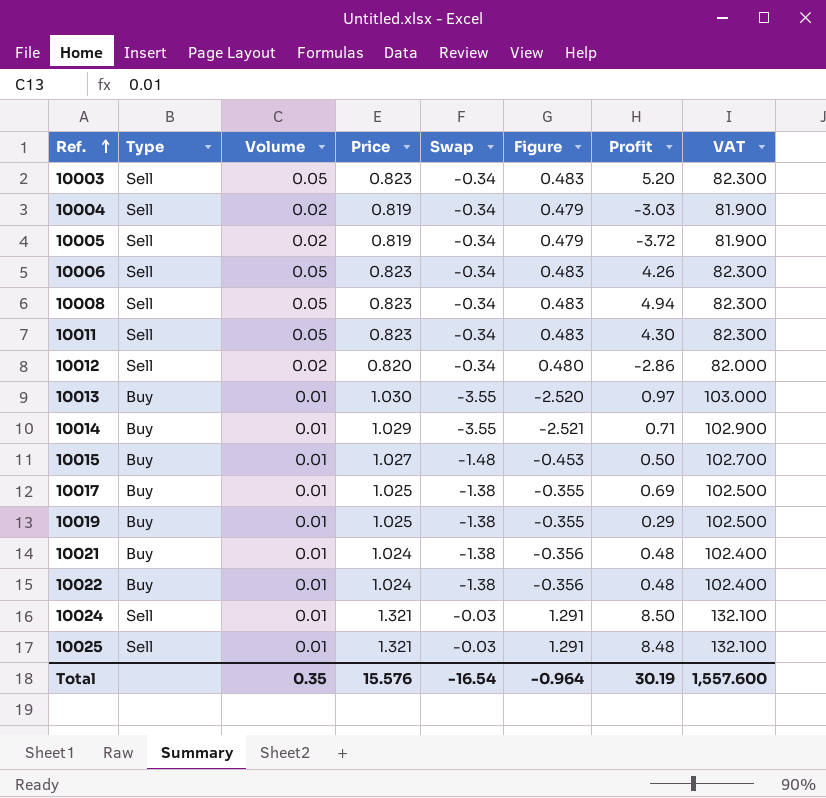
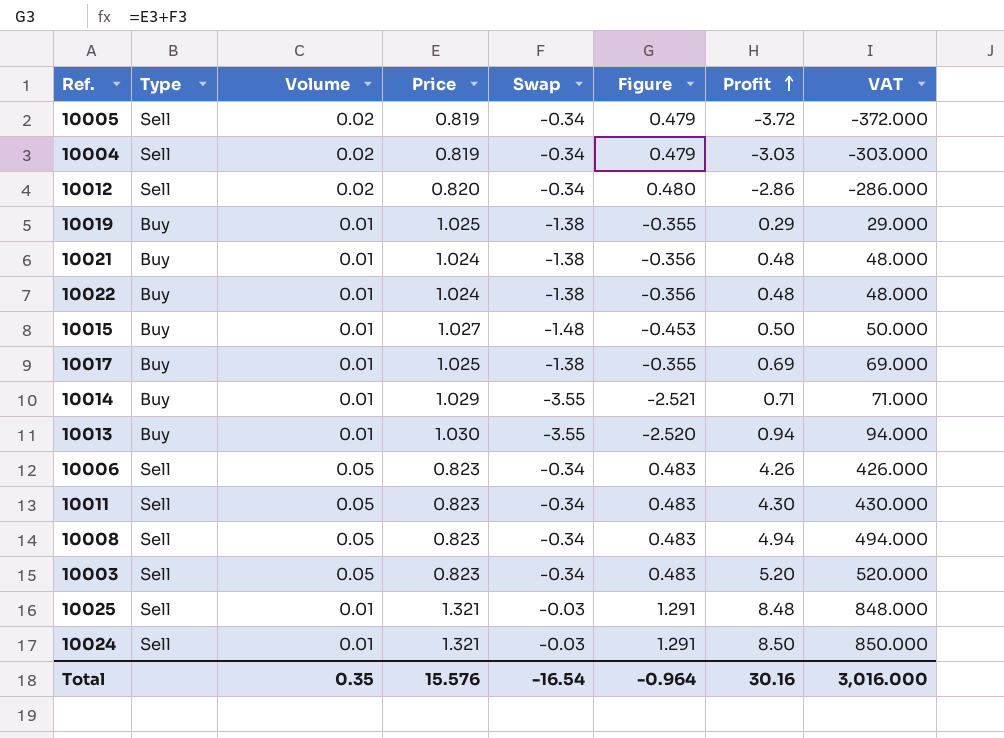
row order: Ref. ascending -> Profit ascending
column VAT | formula: [Price] * 100 -> [Profit] * 100
10013 | Profit: 0.97 -> 0.94
Total | Profit: 30.19 -> 30.16
Total | VAT: 1,557.600 -> 3,016.000

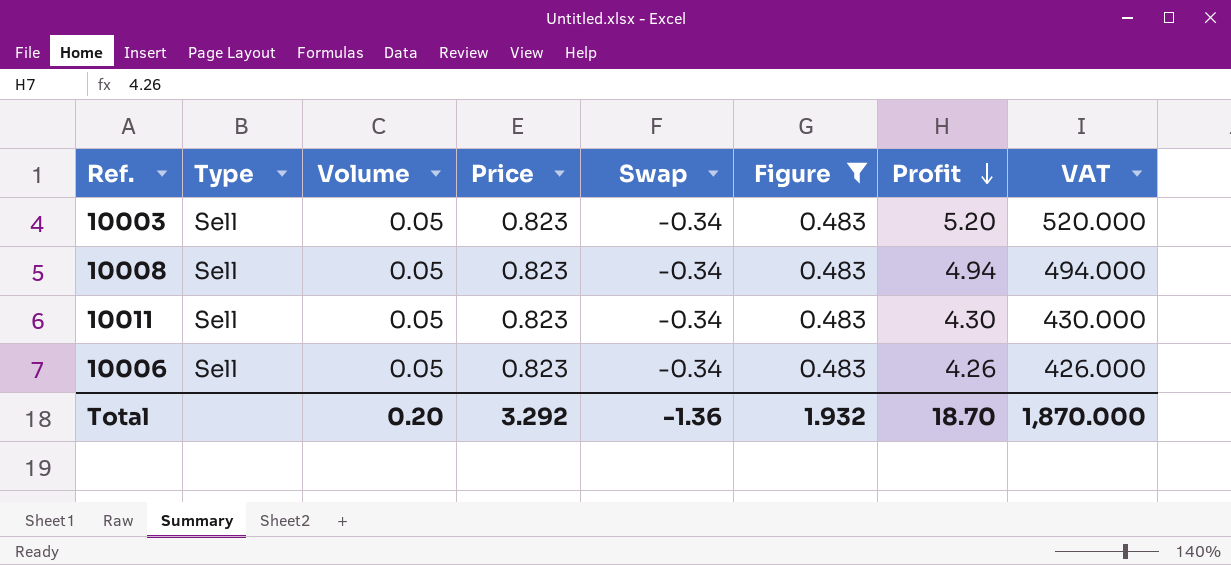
filter: none -> Figure = 0.483
row order: Profit ascending -> Profit descending
Total | Volume: 0.35 -> 0.20
Total | Price: 15.576 -> 3.292
Total | Swap: -16.54 -> -1.36
Total | Figure: -0.964 -> 1.932
Total | Profit: 30.16 -> 18.70
Total | VAT: 3,016.000 -> 1,870.000

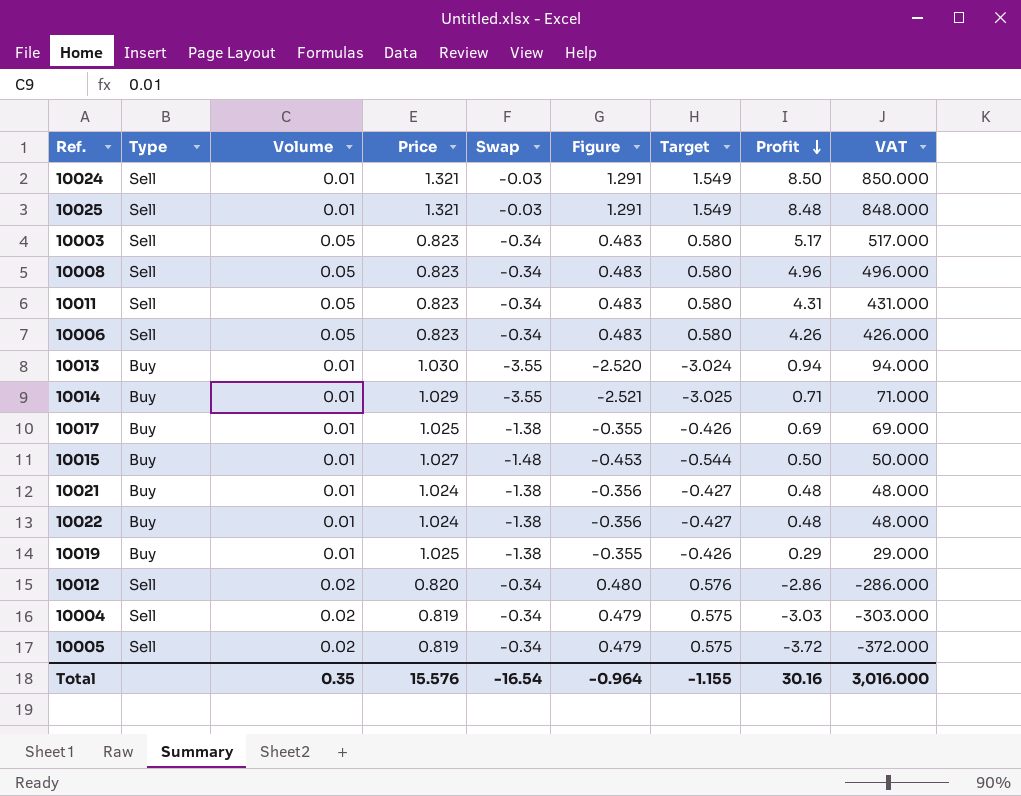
filter: Figure = 0.483 -> none
column Target | formula: none -> [Figure] * 1.2
10003 | Profit: 5.20 -> 5.17
10003 | VAT: 520.000 -> 517.000
10008 | Profit: 4.94 -> 4.96
10008 | VAT: 494.000 -> 496.000
10011 | Profit: 4.30 -> 4.31
10011 | VAT: 430.000 -> 431.000
Total | Volume: 0.20 -> 0.35
Total | Price: 3.292 -> 15.576
Total | Swap: -1.36 -> -16.54
Total | Figure: 1.932 -> -0.964
Total | Profit: 18.70 -> 30.16
Total | VAT: 1,870.000 -> 3,016.000

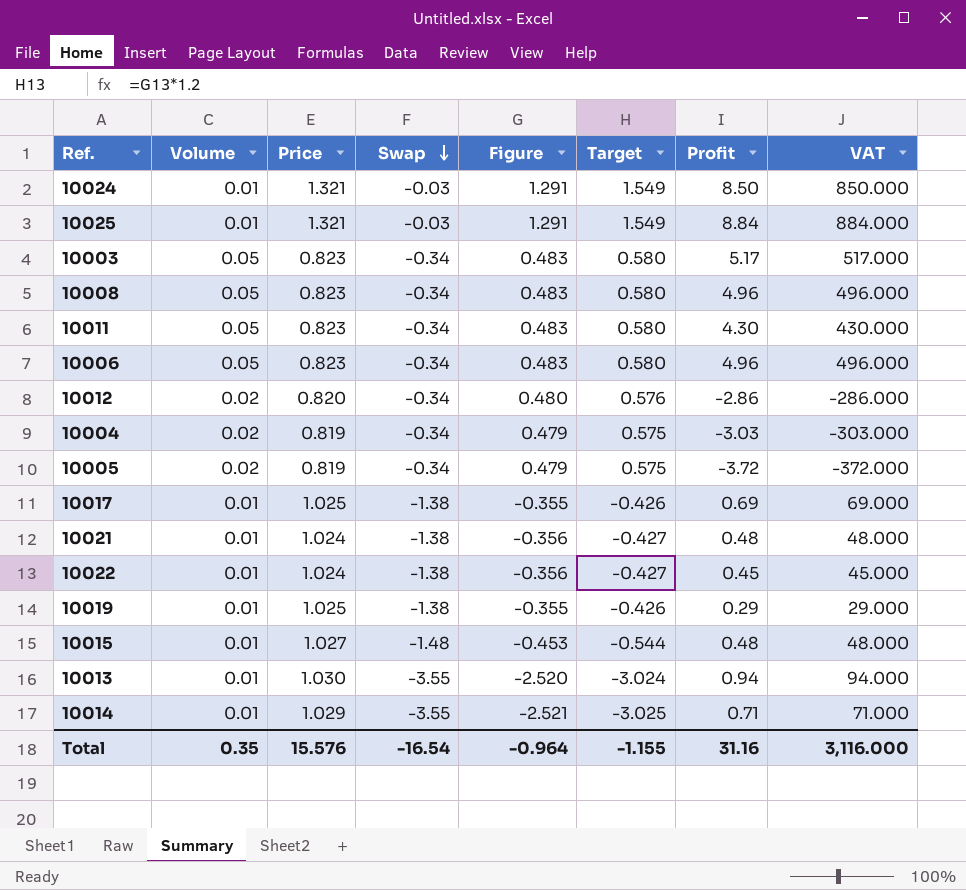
row order: Profit descending -> Swap descending
column Type | position: 2 -> none
10025 | Profit: 8.48 -> 8.84
10025 | VAT: 848.000 -> 884.000
10011 | Profit: 4.31 -> 4.30
10011 | VAT: 431.000 -> 430.000
10006 | Profit: 4.26 -> 4.96
10006 | VAT: 426.000 -> 496.000
10022 | Profit: 0.48 -> 0.45
10022 | VAT: 48.000 -> 45.000
10015 | Profit: 0.50 -> 0.48
10015 | VAT: 50.000 -> 48.000
Total | Profit: 30.16 -> 31.16
Total | VAT: 3,016.000 -> 3,116.000

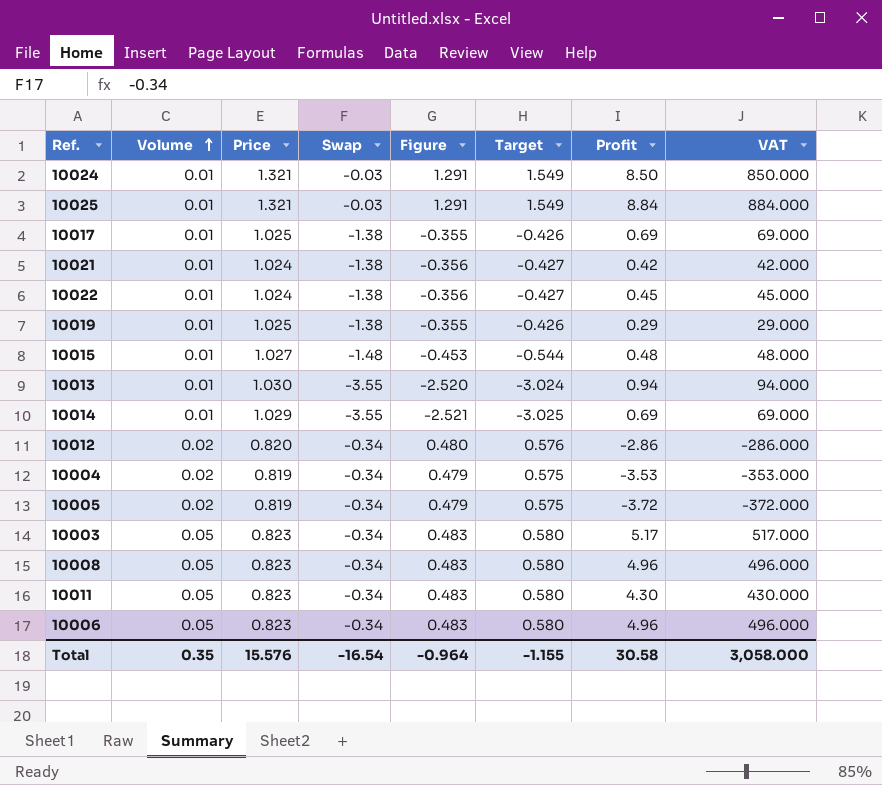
row order: Swap descending -> Volume ascending
10021 | Profit: 0.48 -> 0.42
10021 | VAT: 48.000 -> 42.000
10014 | Profit: 0.71 -> 0.69
10014 | VAT: 71.000 -> 69.000
10004 | Profit: -3.03 -> -3.53
10004 | VAT: -303.000 -> -353.000
Total | Profit: 31.16 -> 30.58
Total | VAT: 3,116.000 -> 3,058.000

